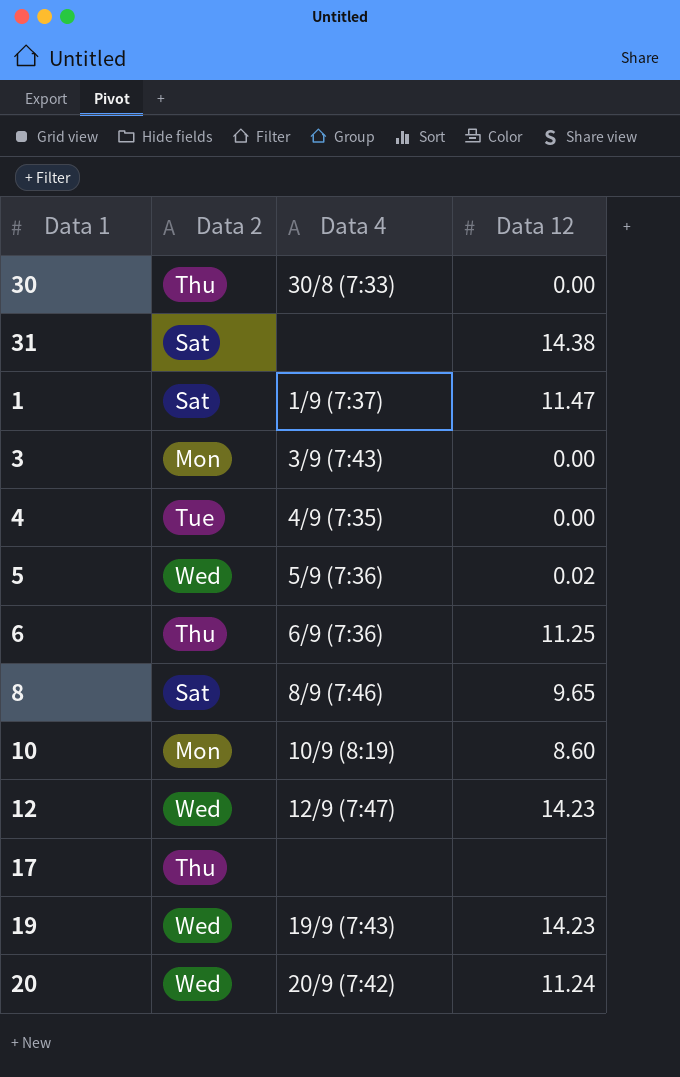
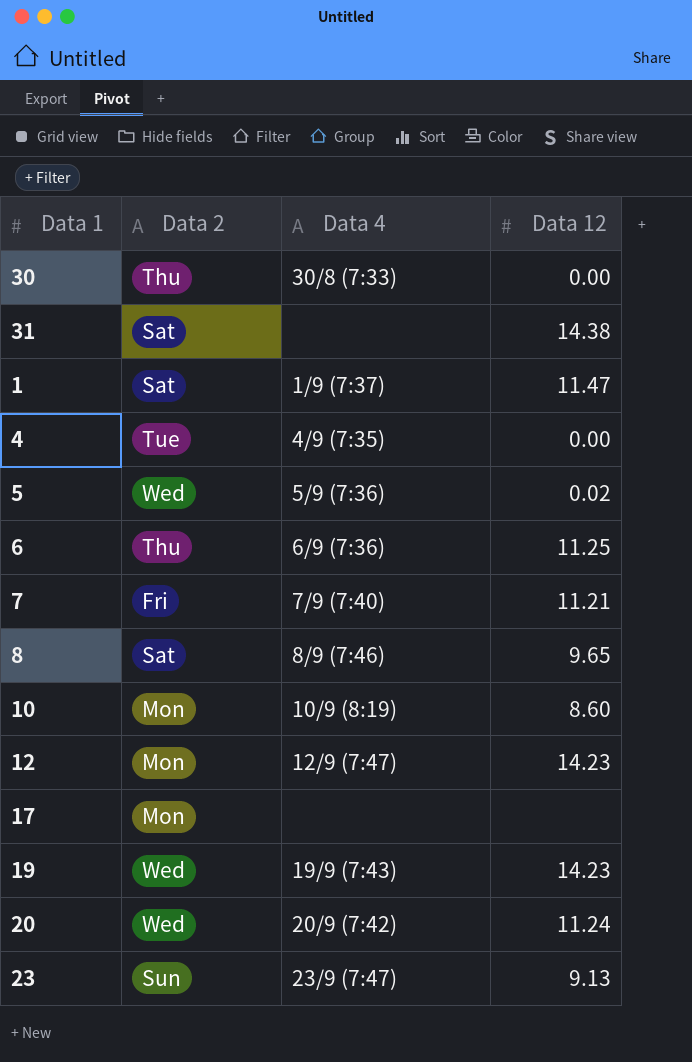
row 3: Mon | 3/9 (7:43) | 0.00 -> none
row 7: none -> Fri | 7/9 (7:40) | 11.21
12 | Data 2: Wed -> Mon
17 | Data 2: Thu -> Mon
row 23: none -> Sun | 23/9 (7:47) | 9.13

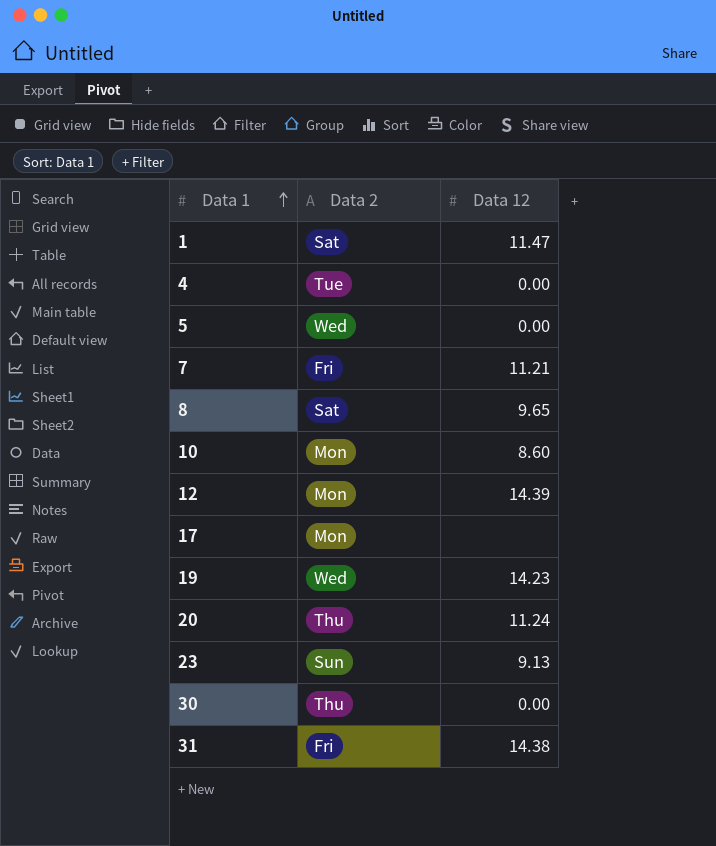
row order: none -> Data 1 ascending
column Data 4 | position: 3 -> none
row 6: Thu | 6/9 (7:36) | 11.25 -> none
5 | Data 12: 0.02 -> 0.00
12 | Data 12: 14.23 -> 14.39
20 | Data 2: Wed -> Thu
31 | Data 2: Sat -> Fri

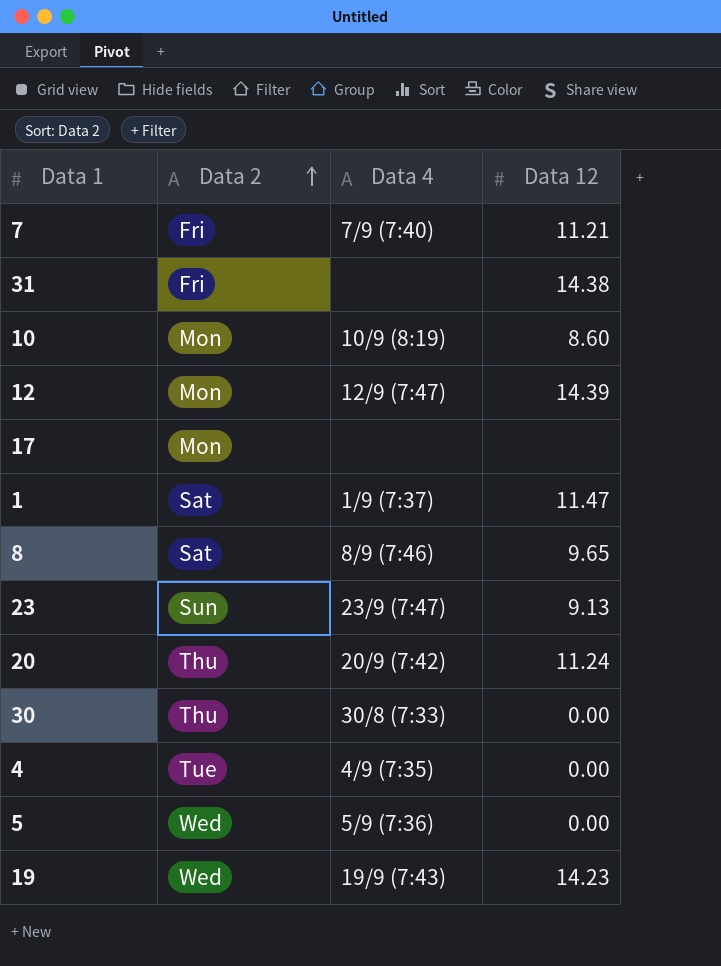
row order: Data 1 ascending -> Data 2 ascending
column Data 4 | position: none -> 3

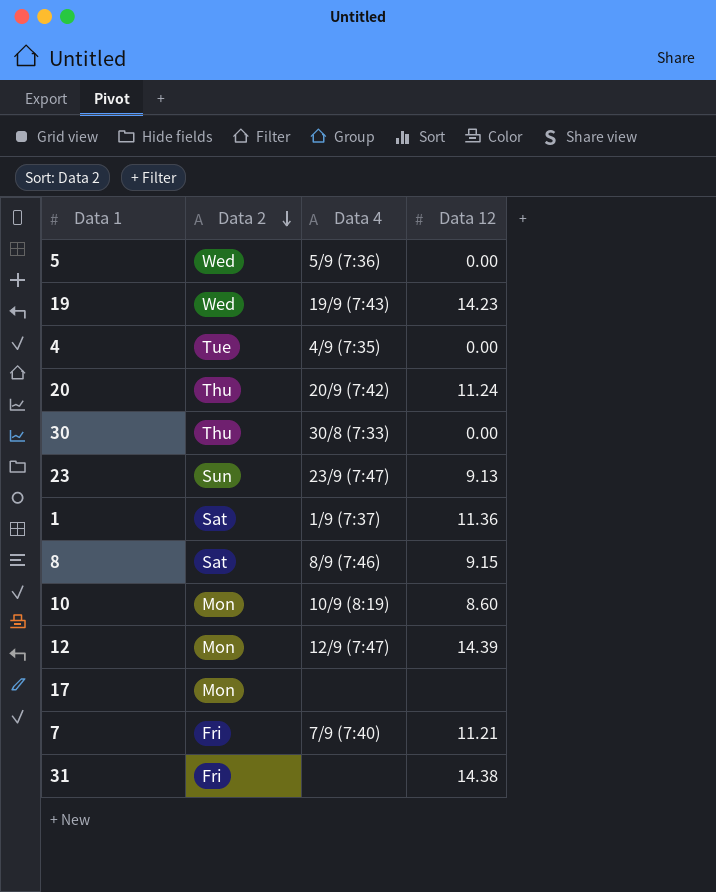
row order: Data 2 ascending -> Data 2 descending
1 | Data 12: 11.47 -> 11.36
8 | Data 12: 9.65 -> 9.15

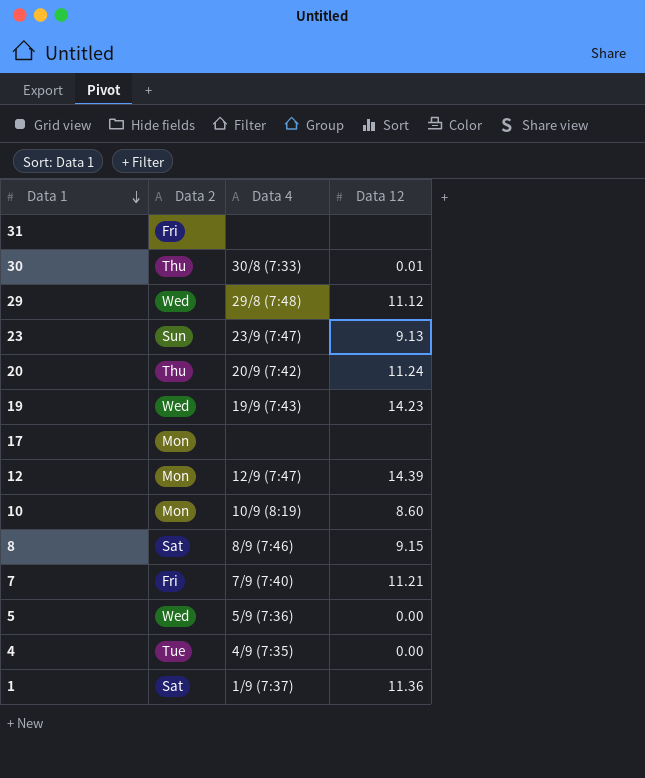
row order: Data 2 descending -> Data 1 descending
31 | Data 12: 14.38 -> none
30 | Data 12: 0.00 -> 0.01
row 29: none -> Wed | 29/8 (7:48) | 11.12

